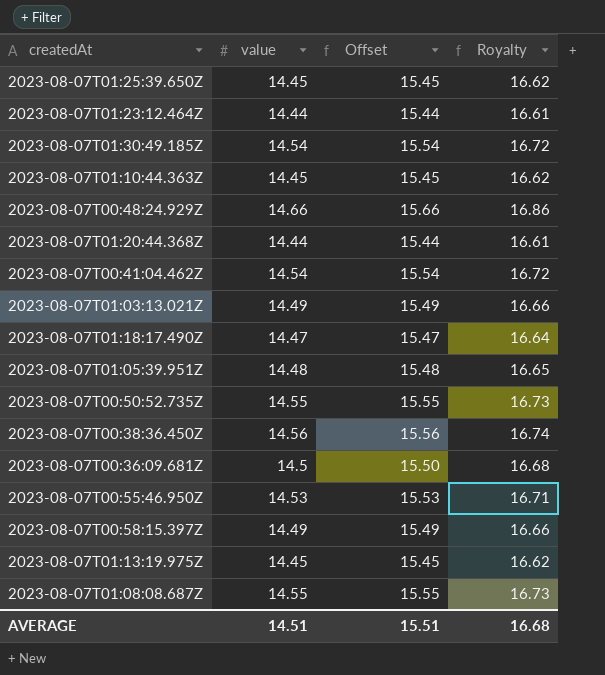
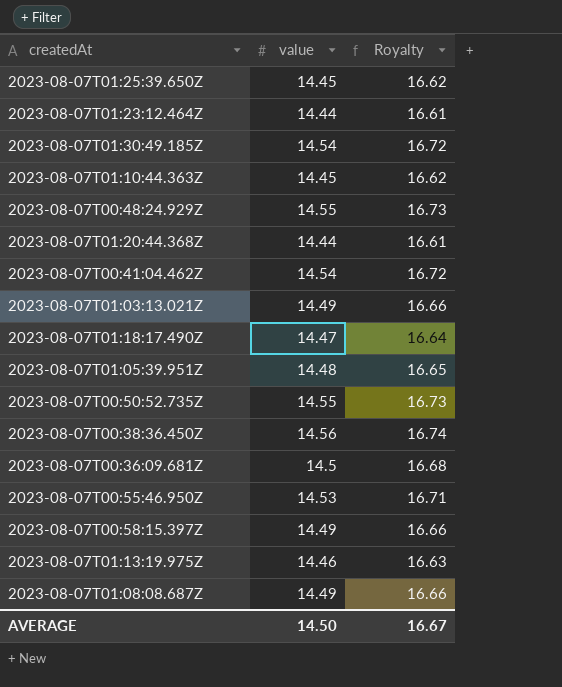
column Offset | formula: [value] + 1 -> none
2023-08-07T00:48:24.929Z | value: 14.66 -> 14.55
2023-08-07T00:48:24.929Z | Royalty: 16.86 -> 16.73
2023-08-07T01:13:19.975Z | value: 14.45 -> 14.46
2023-08-07T01:13:19.975Z | Royalty: 16.62 -> 16.63
2023-08-07T01:08:08.687Z | value: 14.55 -> 14.49
2023-08-07T01:08:08.687Z | Royalty: 16.73 -> 16.66
AVERAGE | value: 14.51 -> 14.50
AVERAGE | Royalty: 16.68 -> 16.67

